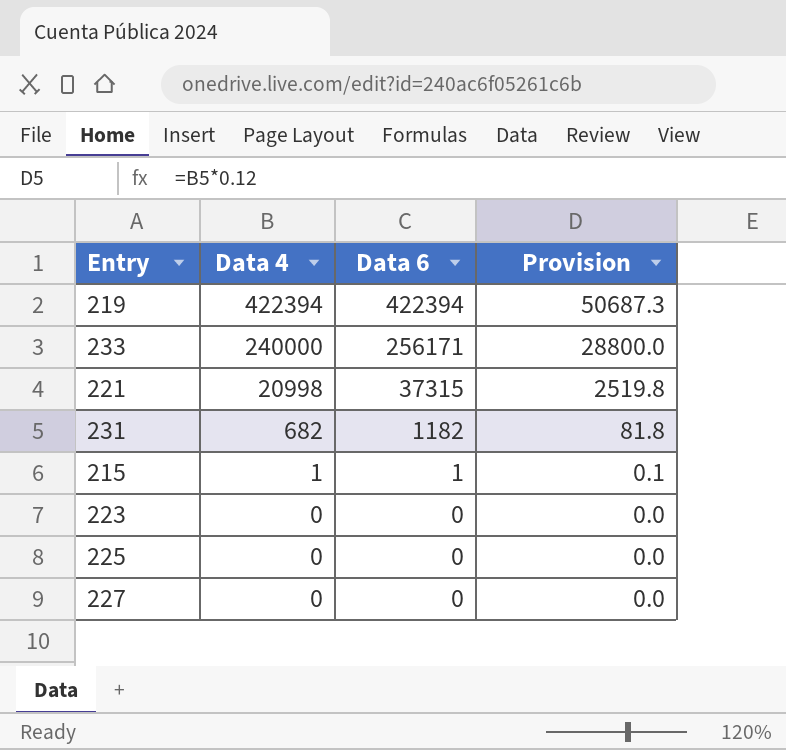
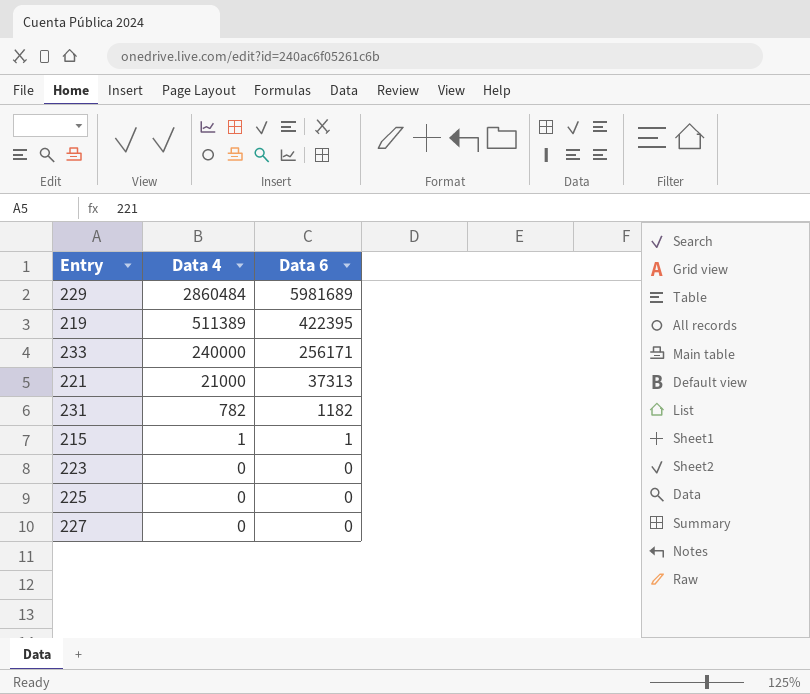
column Provision | formula: [Data 4] * 0.12 -> none
row 229: none -> 2860484 | 5981689
219 | Data 4: 422394 -> 511389
219 | Data 6: 422394 -> 422395
221 | Data 4: 20998 -> 21000
221 | Data 6: 37315 -> 37313
231 | Data 4: 682 -> 782

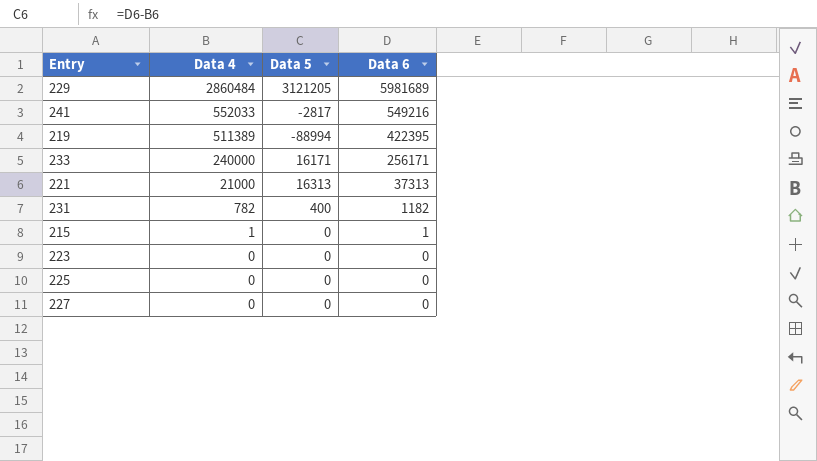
column Data 5 | formula: none -> [Data 6] - [Data 4]
row 241: none -> 552033 | -2817 | 549216

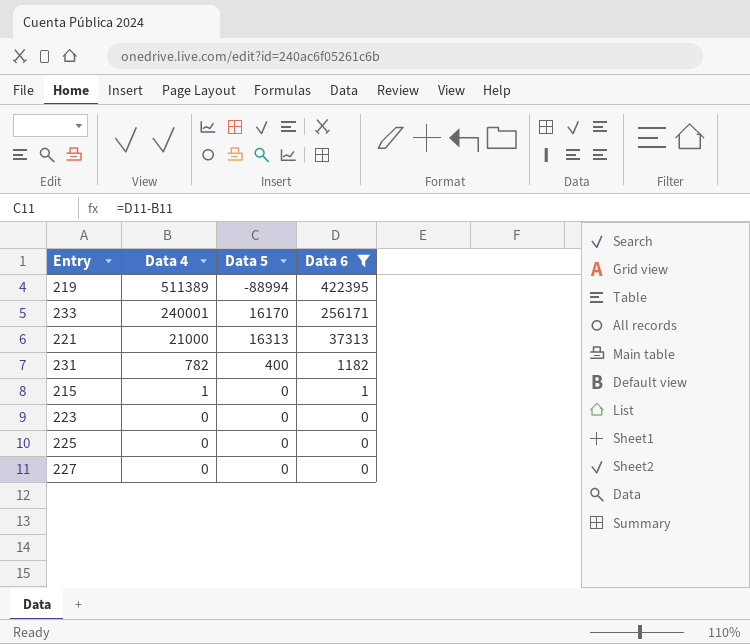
filter: none -> Data 6 <= 422395
233 | Data 4: 240000 -> 240001
233 | Data 5: 16171 -> 16170

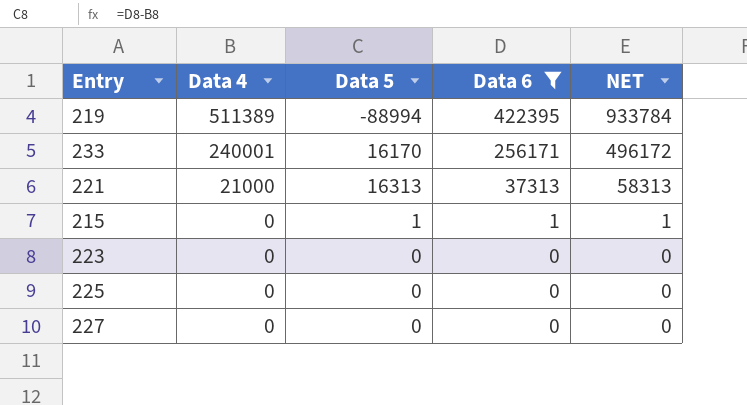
column NET | formula: none -> [Data 4] + [Data 6]
row 231: 782 | 400 | 1182 -> none
215 | Data 4: 1 -> 0
215 | Data 5: 0 -> 1

